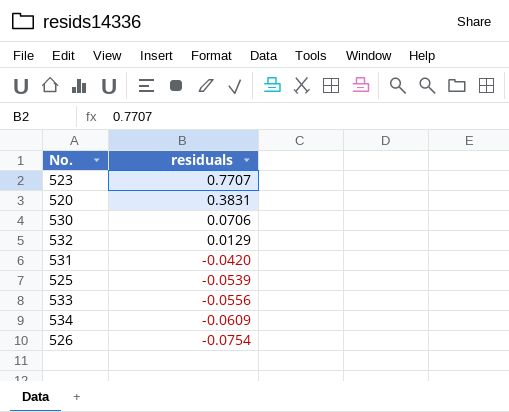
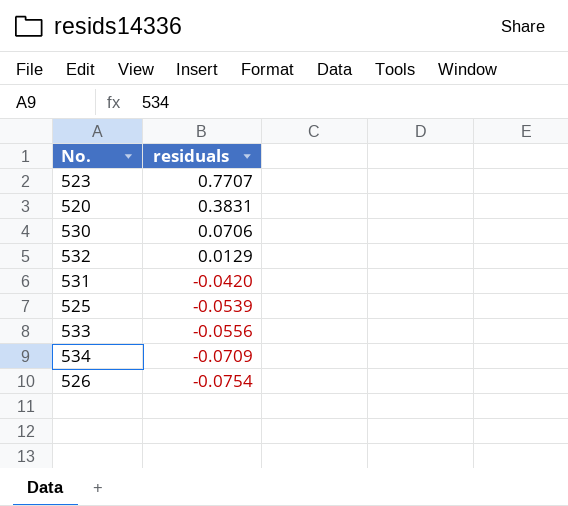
534 | residuals: -0.0609 -> -0.0709

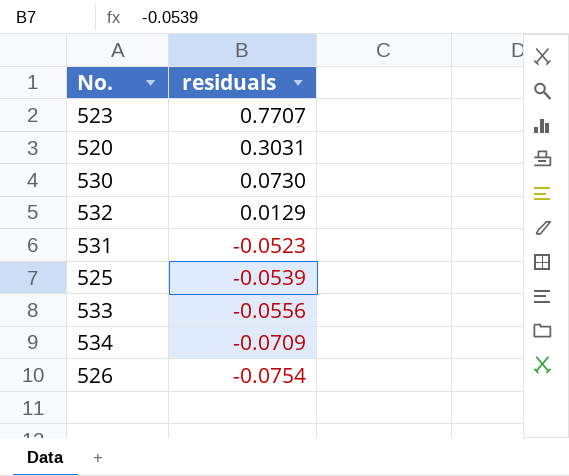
520 | residuals: 0.3831 -> 0.3031
530 | residuals: 0.0706 -> 0.0730
531 | residuals: -0.0420 -> -0.0523

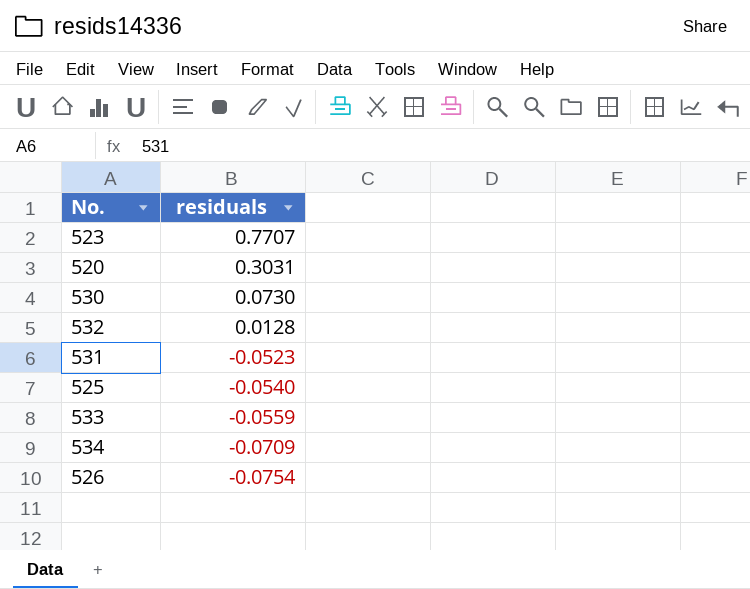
532 | residuals: 0.0129 -> 0.0128
525 | residuals: -0.0539 -> -0.0540
533 | residuals: -0.0556 -> -0.0559

